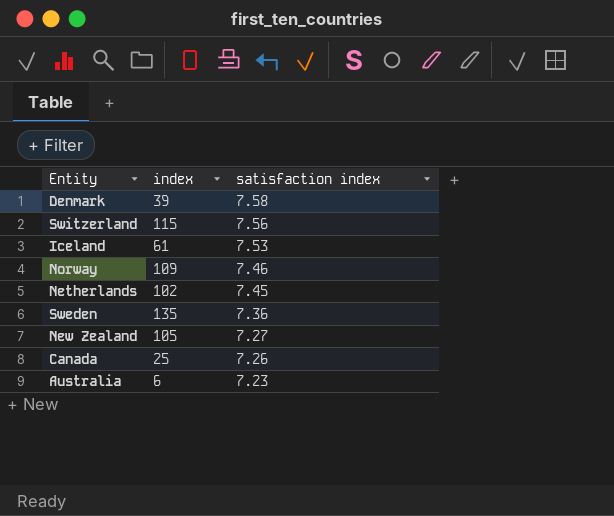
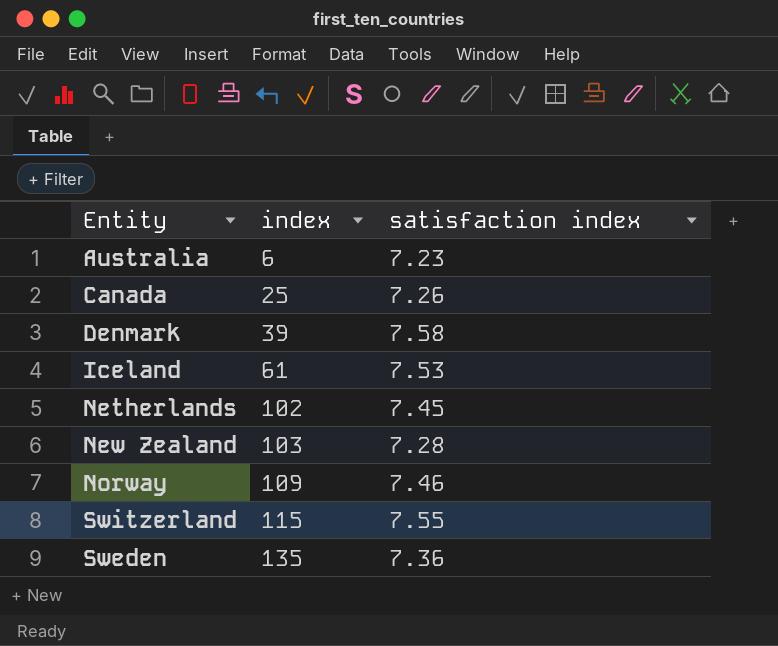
row order: satisfaction index descending -> index ascending
New Zealand | index: 105 -> 103
New Zealand | satisfaction index: 7.27 -> 7.28
Switzerland | satisfaction index: 7.56 -> 7.55

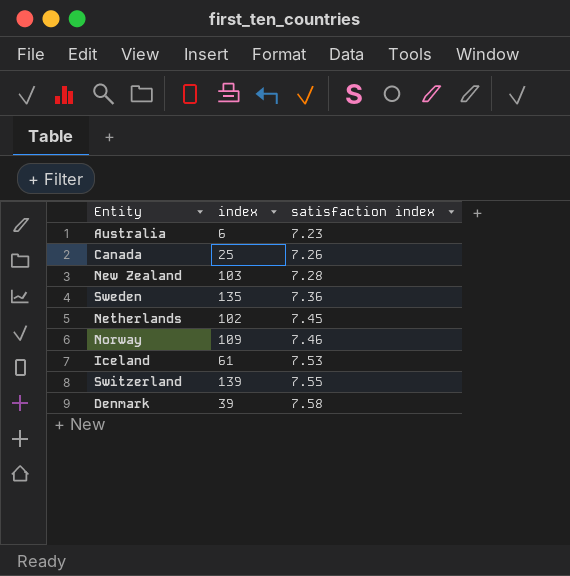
row order: index ascending -> satisfaction index ascending
Switzerland | index: 115 -> 139

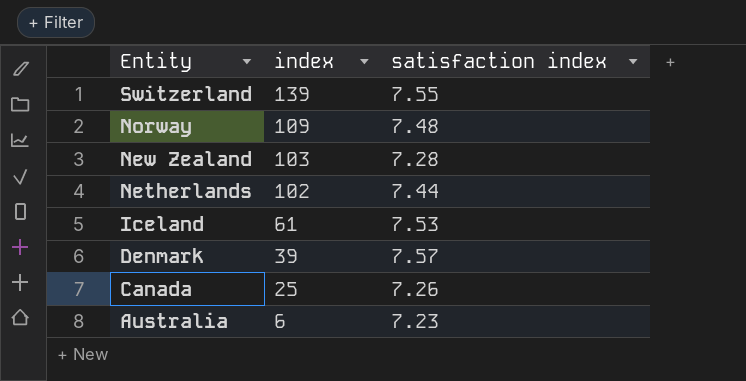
row order: satisfaction index ascending -> Entity descending
row Sweden: 135 | 7.36 -> none
Norway | satisfaction index: 7.46 -> 7.48
Netherlands | satisfaction index: 7.45 -> 7.44
Denmark | satisfaction index: 7.58 -> 7.57

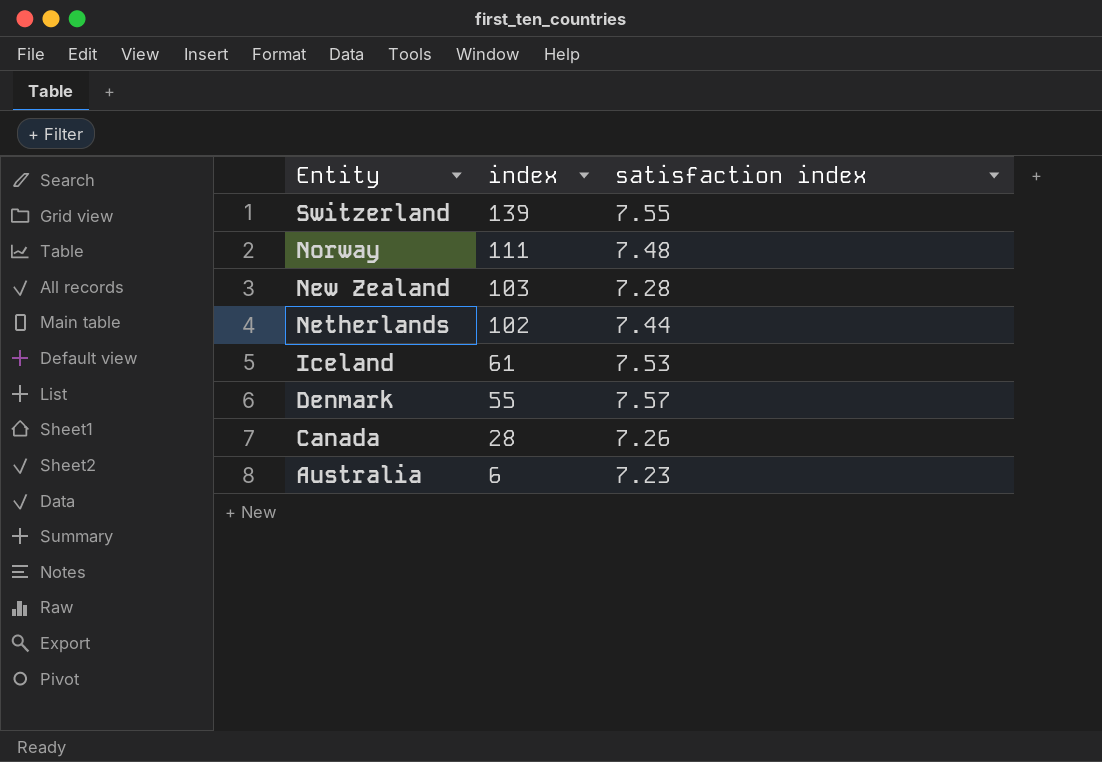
Norway | index: 109 -> 111
Denmark | index: 39 -> 55
Canada | index: 25 -> 28

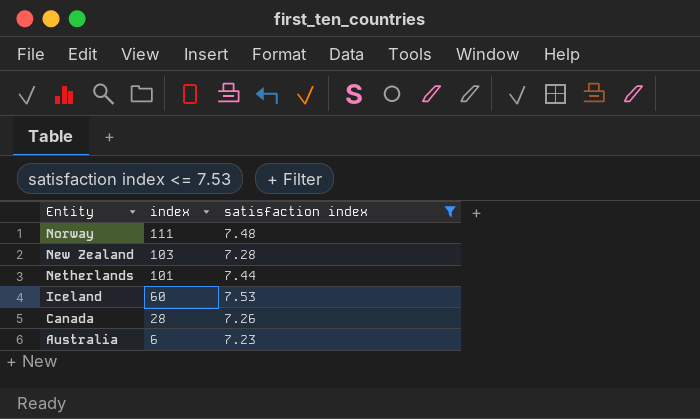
filter: none -> satisfaction index <= 7.53
Netherlands | index: 102 -> 101
Iceland | index: 61 -> 60

